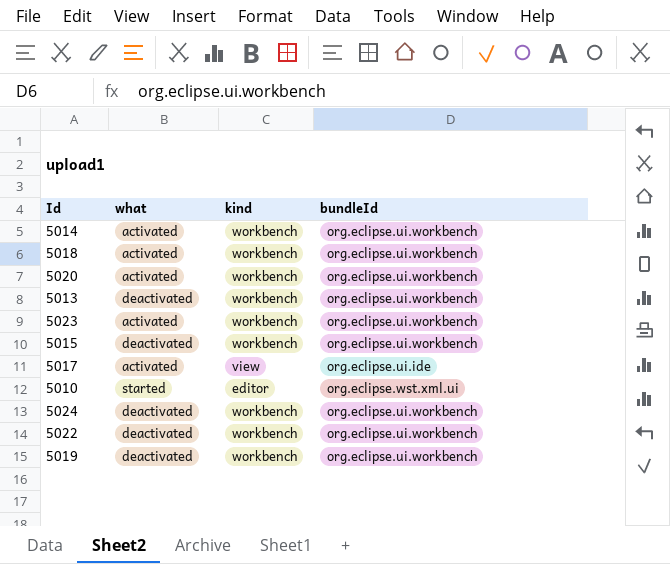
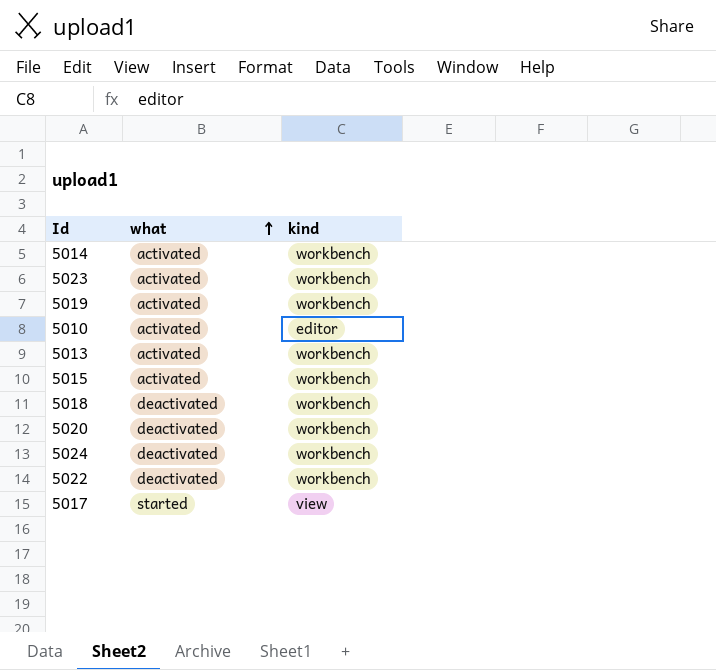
row order: none -> what ascending
column bundleId | position: 4 -> none
5019 | what: deactivated -> activated
5010 | what: started -> activated
5013 | what: deactivated -> activated
5015 | what: deactivated -> activated
5018 | what: activated -> deactivated
5020 | what: activated -> deactivated
5017 | what: activated -> started

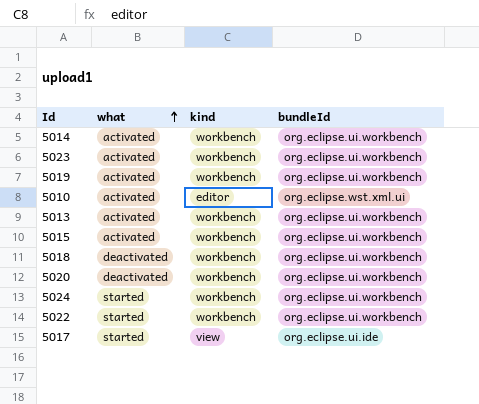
column bundleId | position: none -> 4
5024 | what: deactivated -> started
5022 | what: deactivated -> started

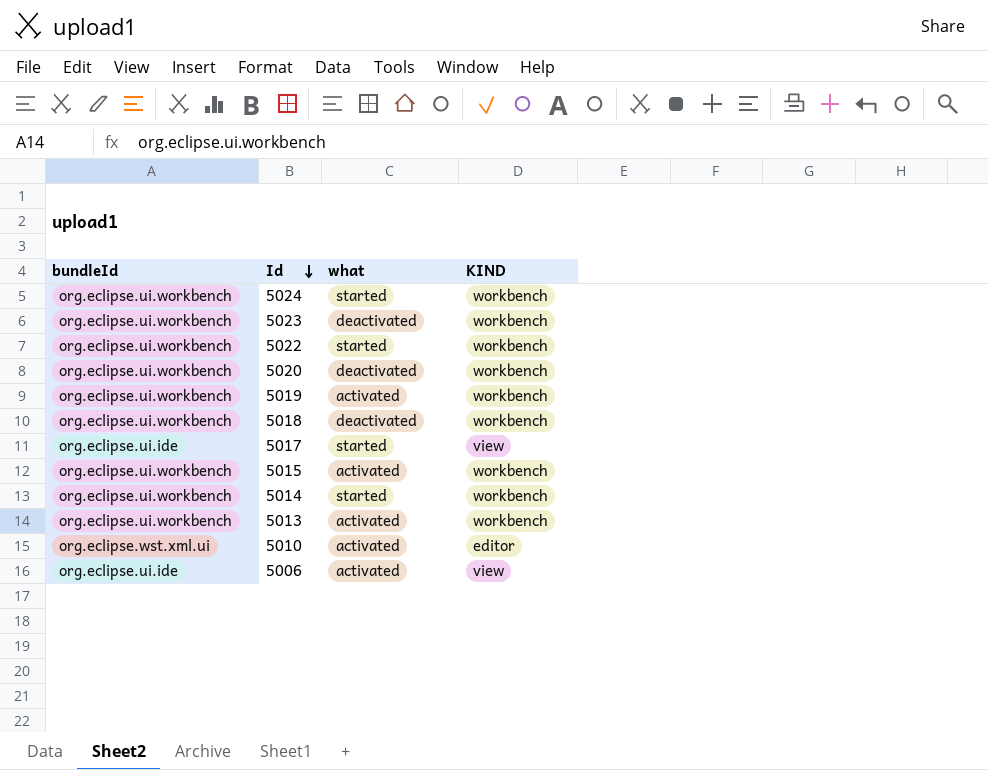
row order: what ascending -> Id descending
column bundleId | position: 4 -> 1
column name: kind -> KIND
5023 | what: activated -> deactivated
5014 | what: activated -> started
row 5006: none -> org.eclipse.ui.ide | activated | view

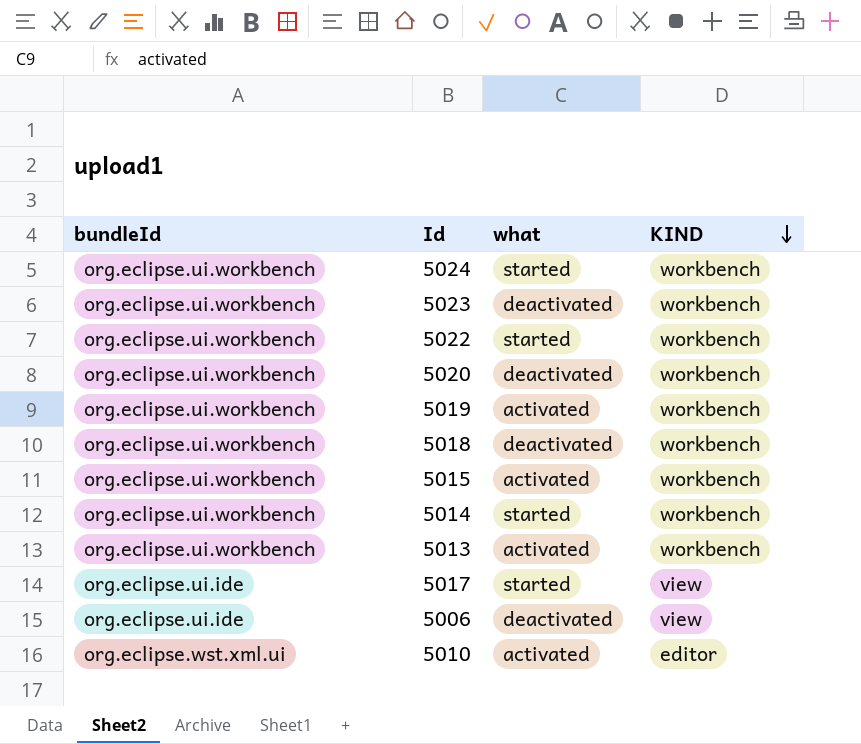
row order: Id descending -> KIND descending
5006 | what: activated -> deactivated

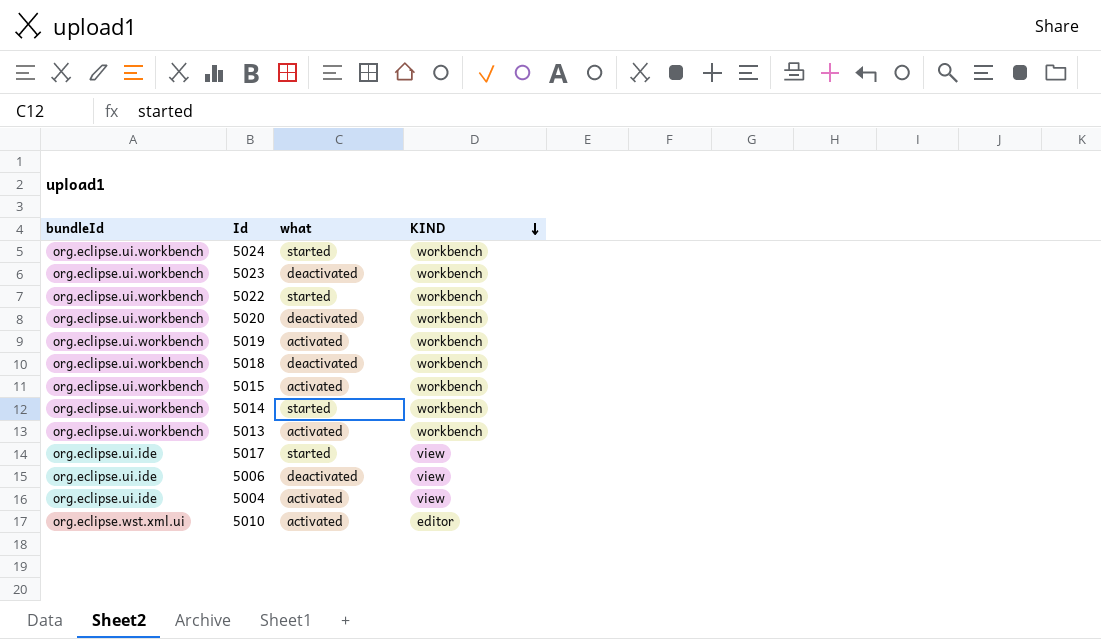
row 5004: none -> org.eclipse.ui.ide | activated | view

